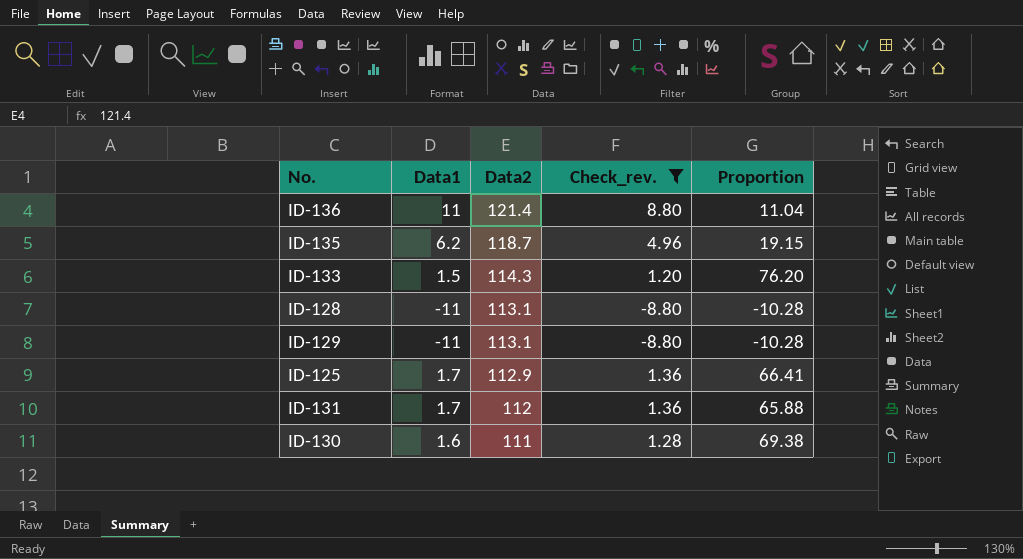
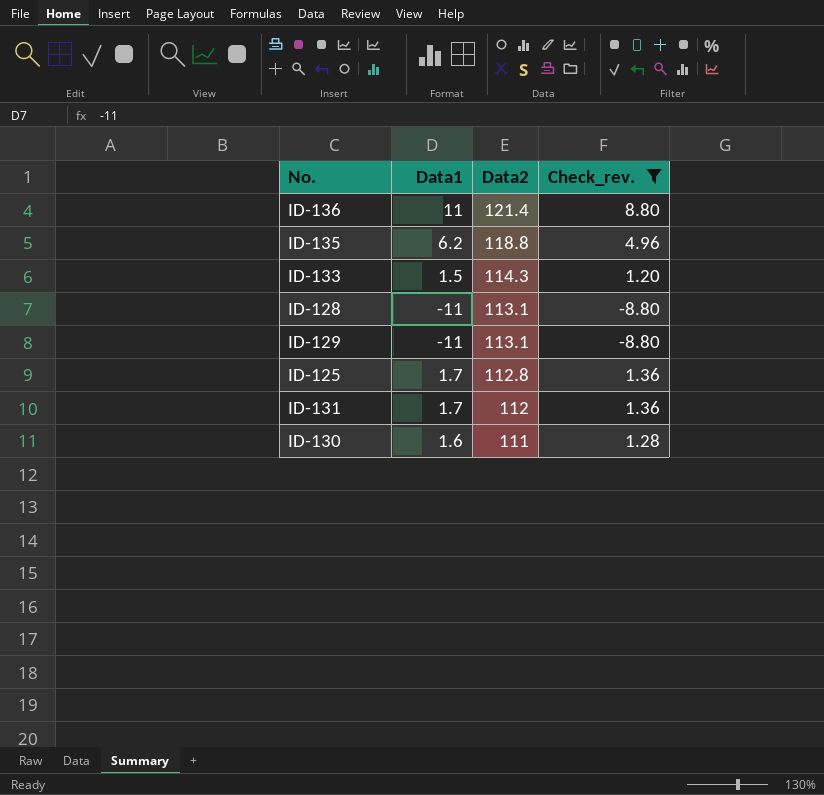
column Proportion | formula: [Data2] / [Data1] -> none
ID-135 | Data2: 118.7 -> 118.8
ID-125 | Data2: 112.9 -> 112.8

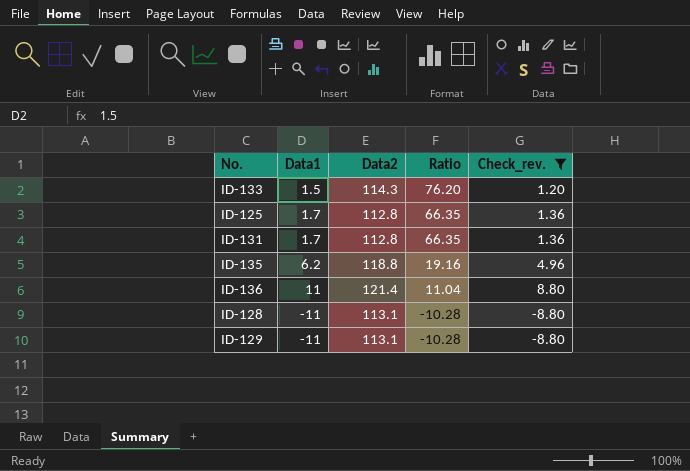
row order: Data2 descending -> Ratio descending
column Ratio | formula: none -> [Data2] / [Data1]
row ID-130: 1.6 | 111 | 1.28 -> none
ID-131 | Data2: 112 -> 112.8

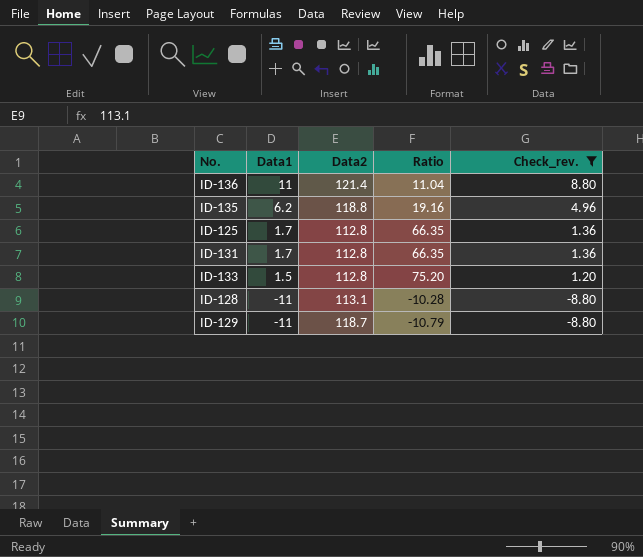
row order: Ratio descending -> Data1 descending
ID-133 | Data2: 114.3 -> 112.8
ID-133 | Ratio: 76.20 -> 75.20
ID-129 | Data2: 113.1 -> 118.7
ID-129 | Ratio: -10.28 -> -10.79

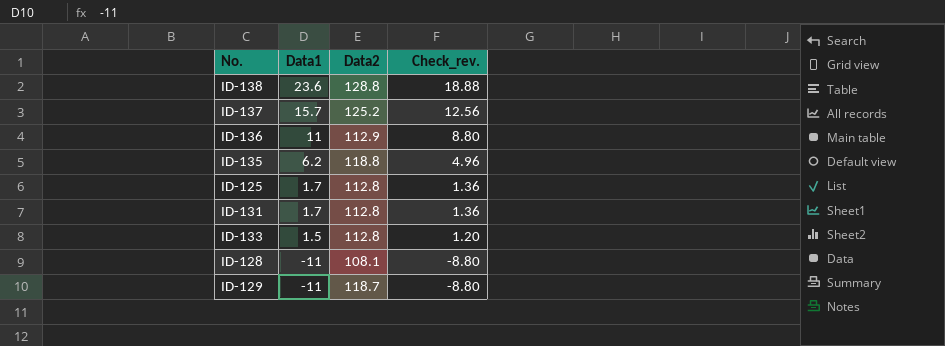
filter: Check_rev. <= 8.80 -> none
column Ratio | formula: [Data2] / [Data1] -> none
ID-136 | Data2: 121.4 -> 112.9
ID-128 | Data2: 113.1 -> 108.1

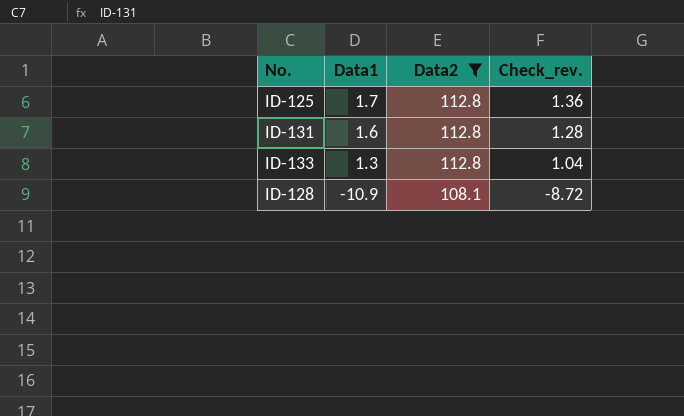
filter: none -> Data2 <= 112.8
ID-131 | Data1: 1.7 -> 1.6
ID-131 | Check_rev.: 1.36 -> 1.28
ID-133 | Data1: 1.5 -> 1.3
ID-133 | Check_rev.: 1.20 -> 1.04
ID-128 | Data1: -11 -> -10.9
ID-128 | Check_rev.: -8.80 -> -8.72

